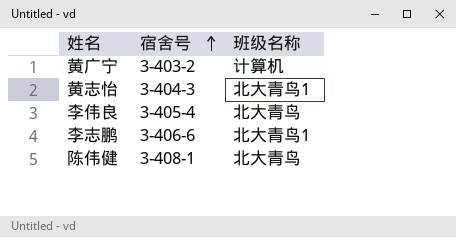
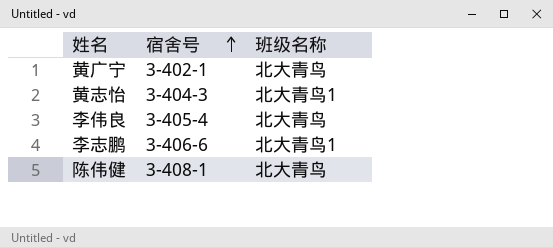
黄广宁 | 宿舍号: 3-403-2 -> 3-402-1
黄广宁 | 班级名称: 计算机 -> 北大青鸟

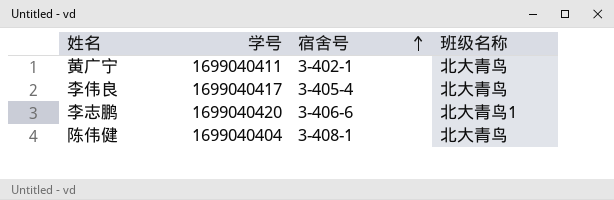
column 学号 | position: none -> 2
row 黄志怡: 3-404-3 | 北大青鸟1 -> none

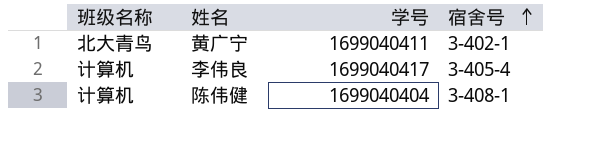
column 班级名称 | position: 4 -> 1
row 李志鹏: 1699040420 | 3-406-6 | 北大青鸟1 -> none
李伟良 | 班级名称: 北大青鸟 -> 计算机
陈伟健 | 班级名称: 北大青鸟 -> 计算机

